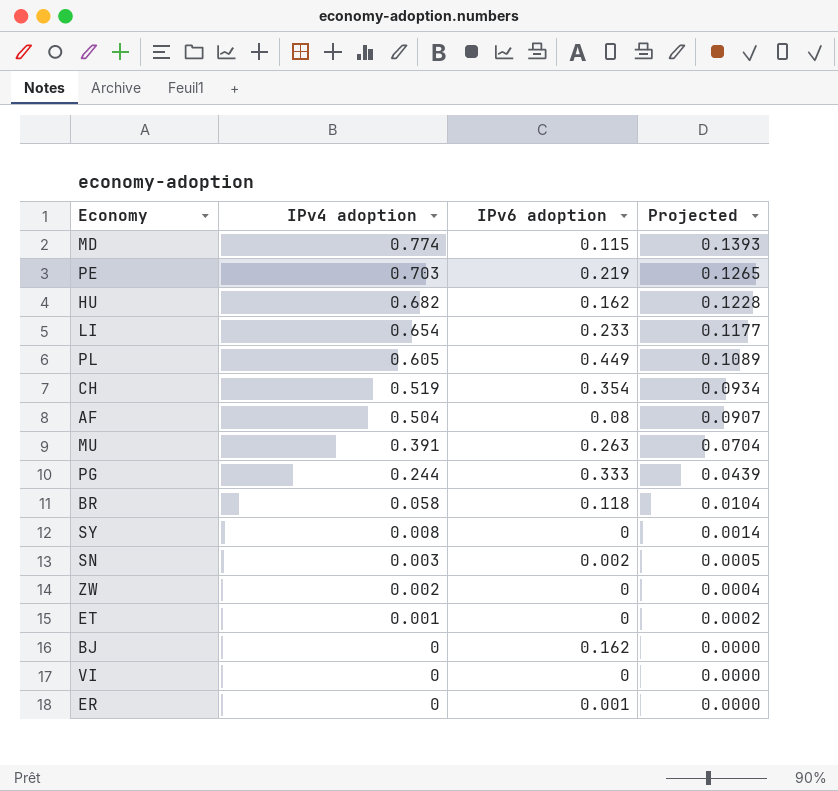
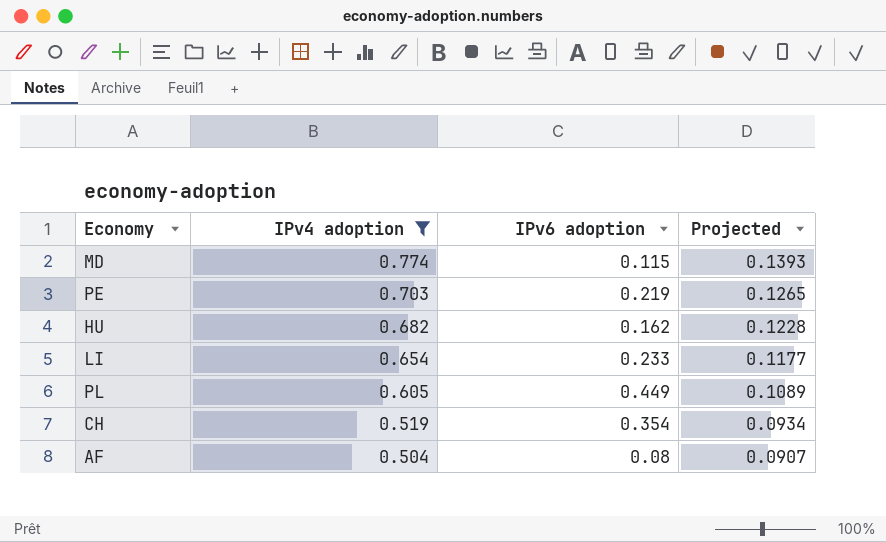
filter: none -> IPv4 adoption >= 0.504

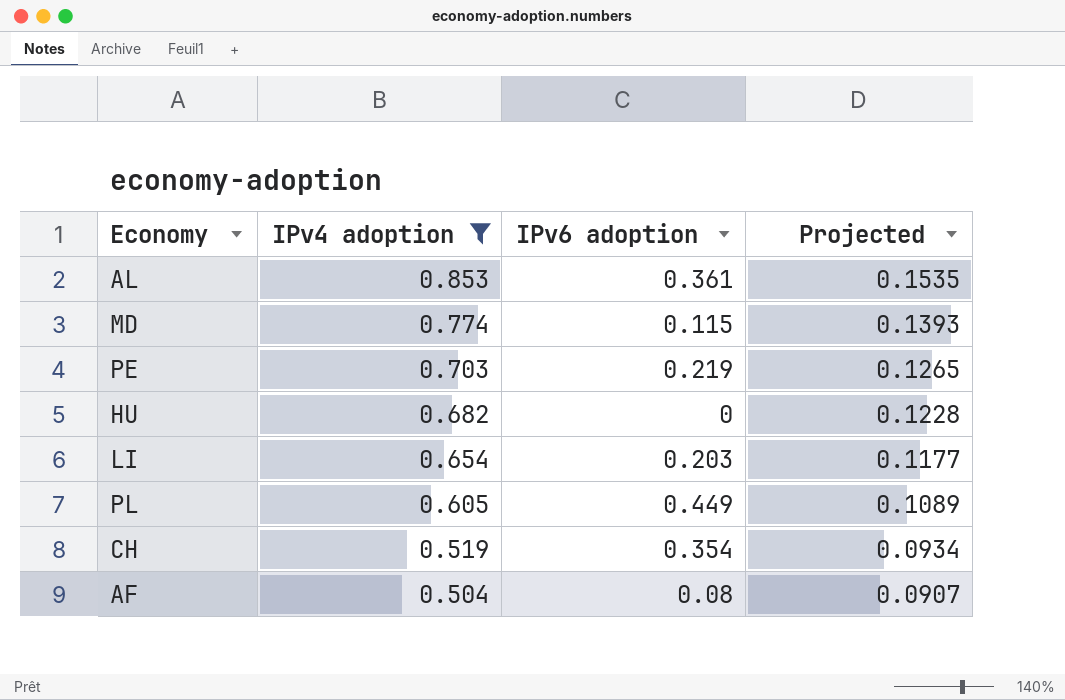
row AL: none -> 0.853 | 0.361 | 0.1535
HU | IPv6 adoption: 0.162 -> 0
LI | IPv6 adoption: 0.233 -> 0.203

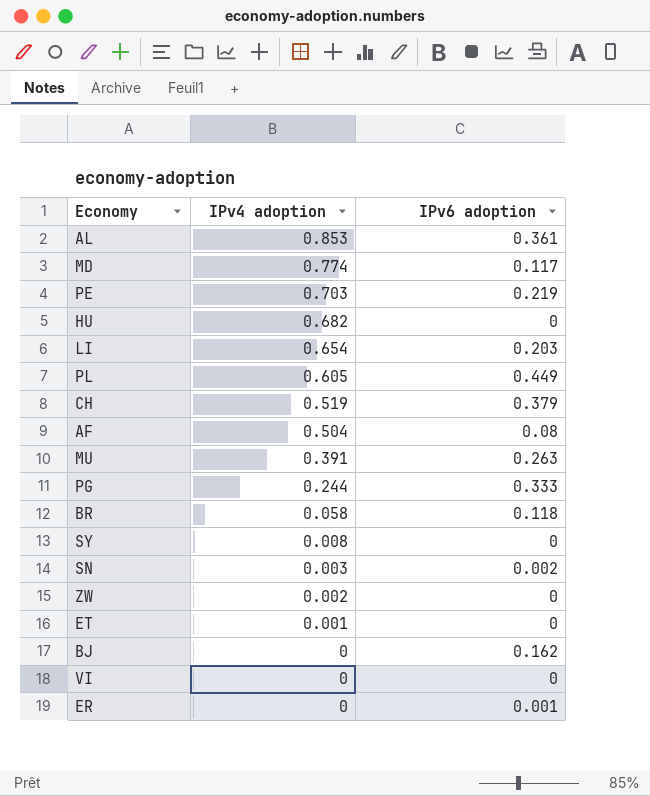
filter: IPv4 adoption >= 0.504 -> none
column Projected | formula: [IPv4 adoption] * 0.18 -> none
MD | IPv6 adoption: 0.115 -> 0.117
CH | IPv6 adoption: 0.354 -> 0.379

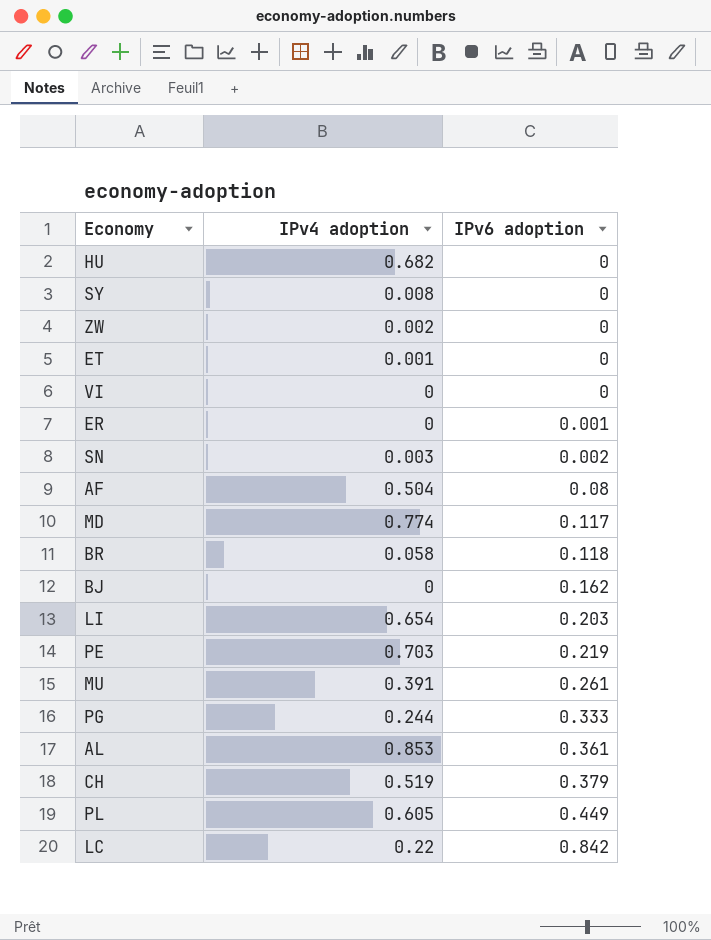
row order: IPv4 adoption descending -> IPv6 adoption ascending
MU | IPv6 adoption: 0.263 -> 0.261
row LC: none -> 0.22 | 0.842

